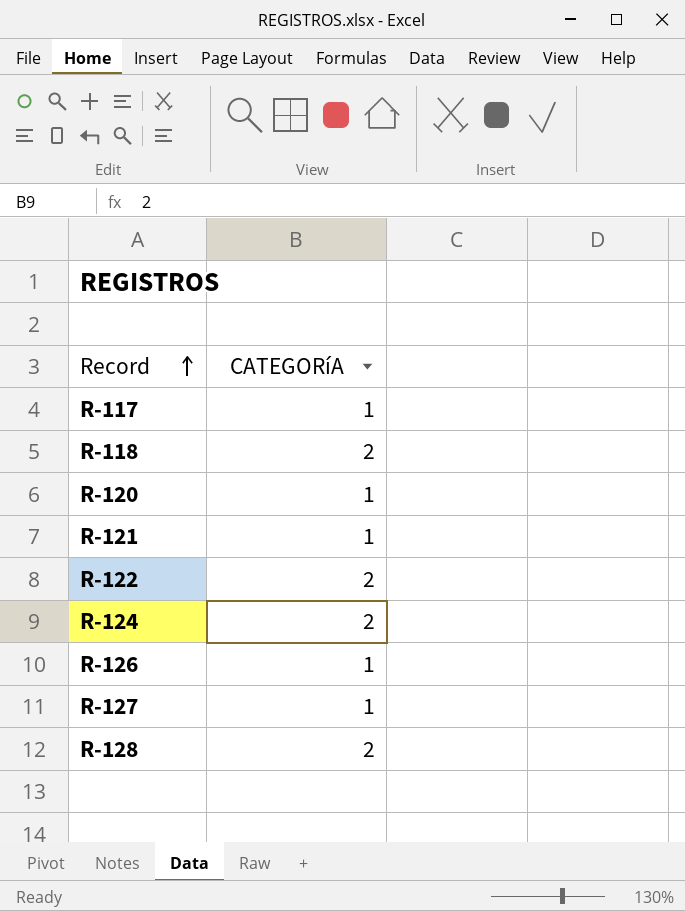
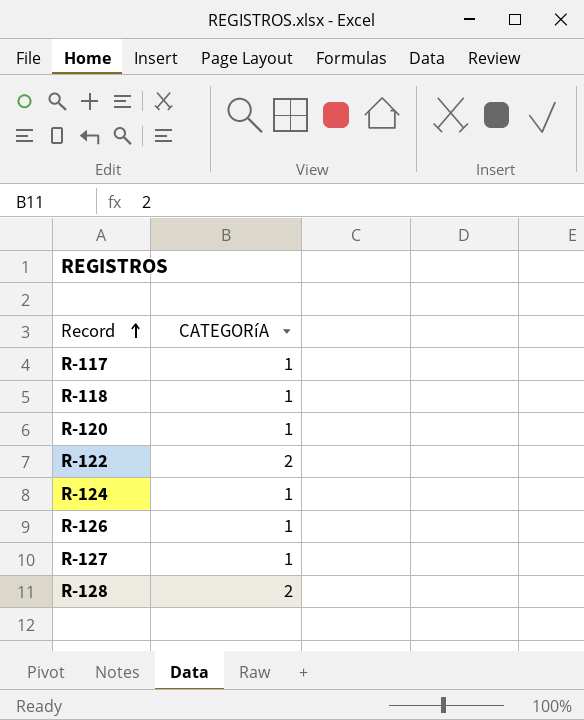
row R-121: 1 -> none
R-118 | CATEGORíA: 2 -> 1
R-124 | CATEGORíA: 2 -> 1

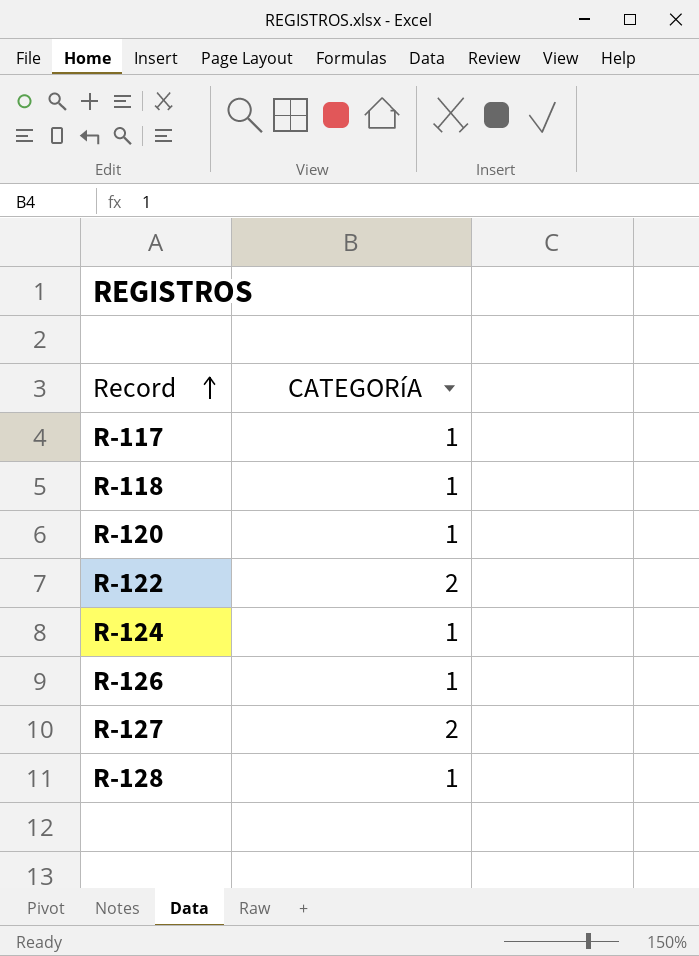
R-127 | CATEGORíA: 1 -> 2
R-128 | CATEGORíA: 2 -> 1

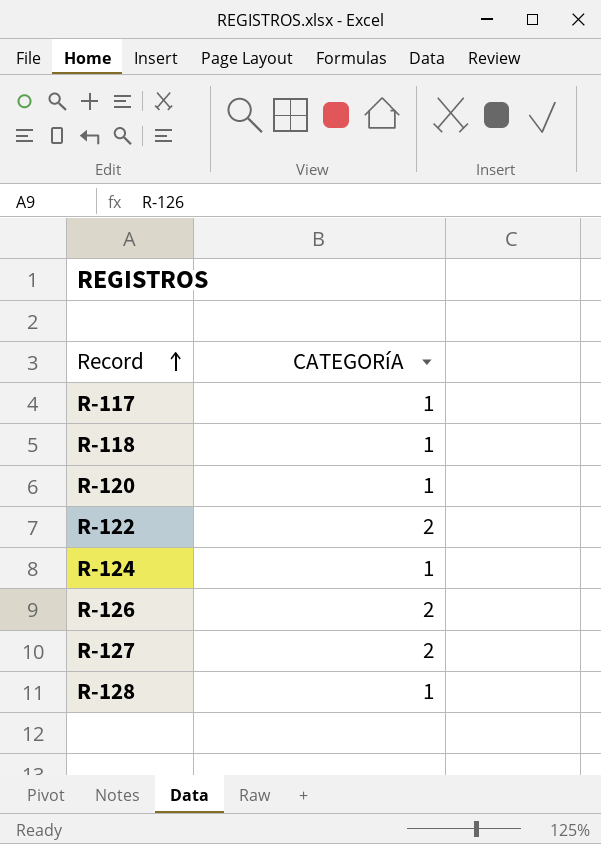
R-126 | CATEGORíA: 1 -> 2

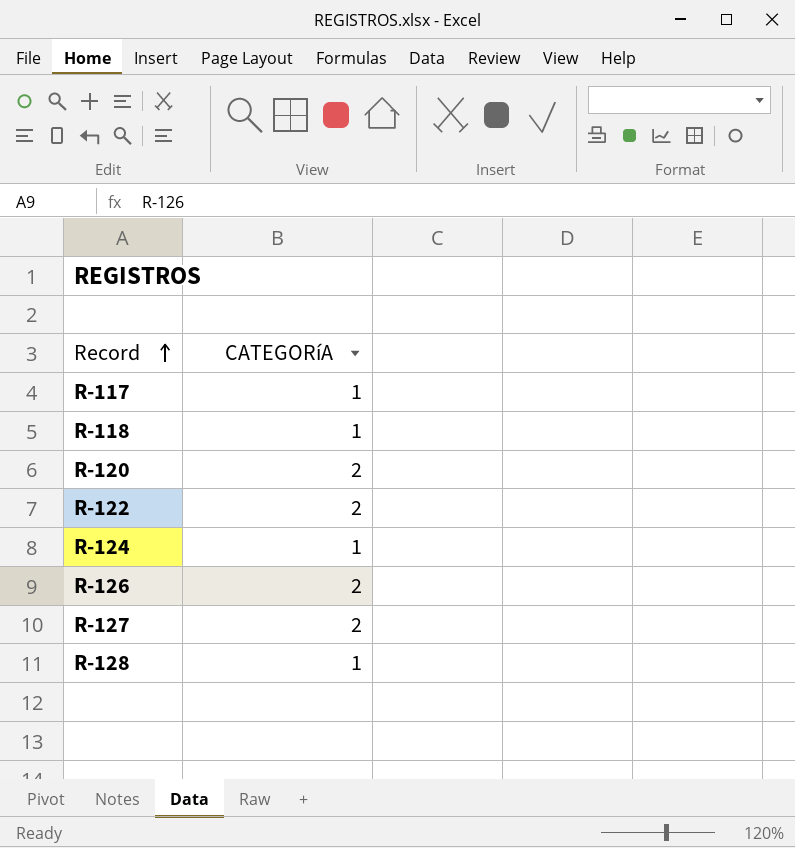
R-120 | CATEGORíA: 1 -> 2

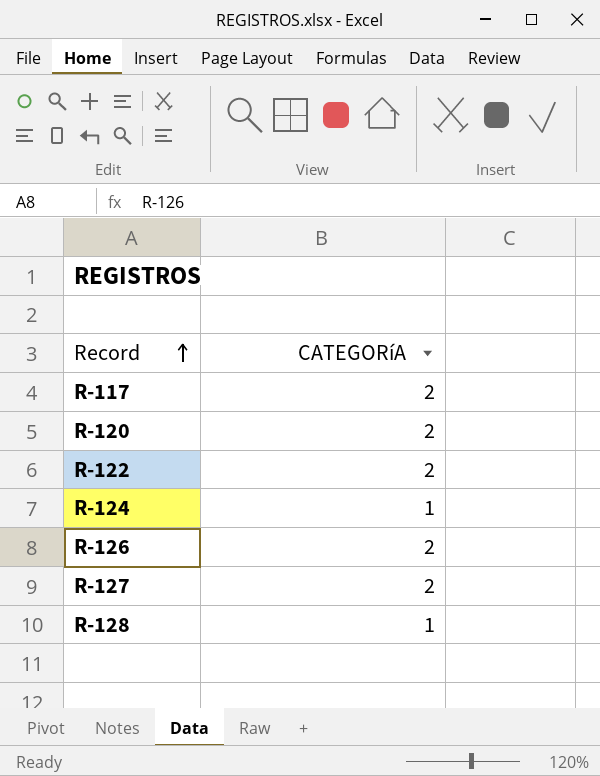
row R-118: 1 -> none
R-117 | CATEGORíA: 1 -> 2

